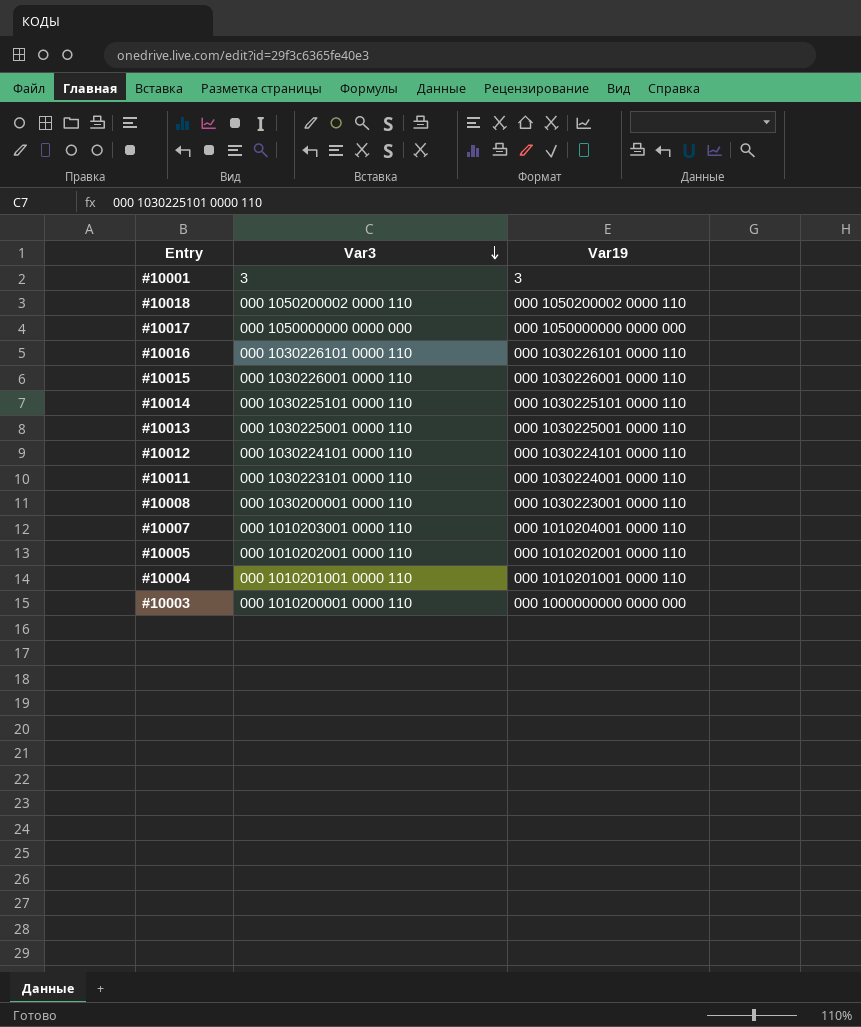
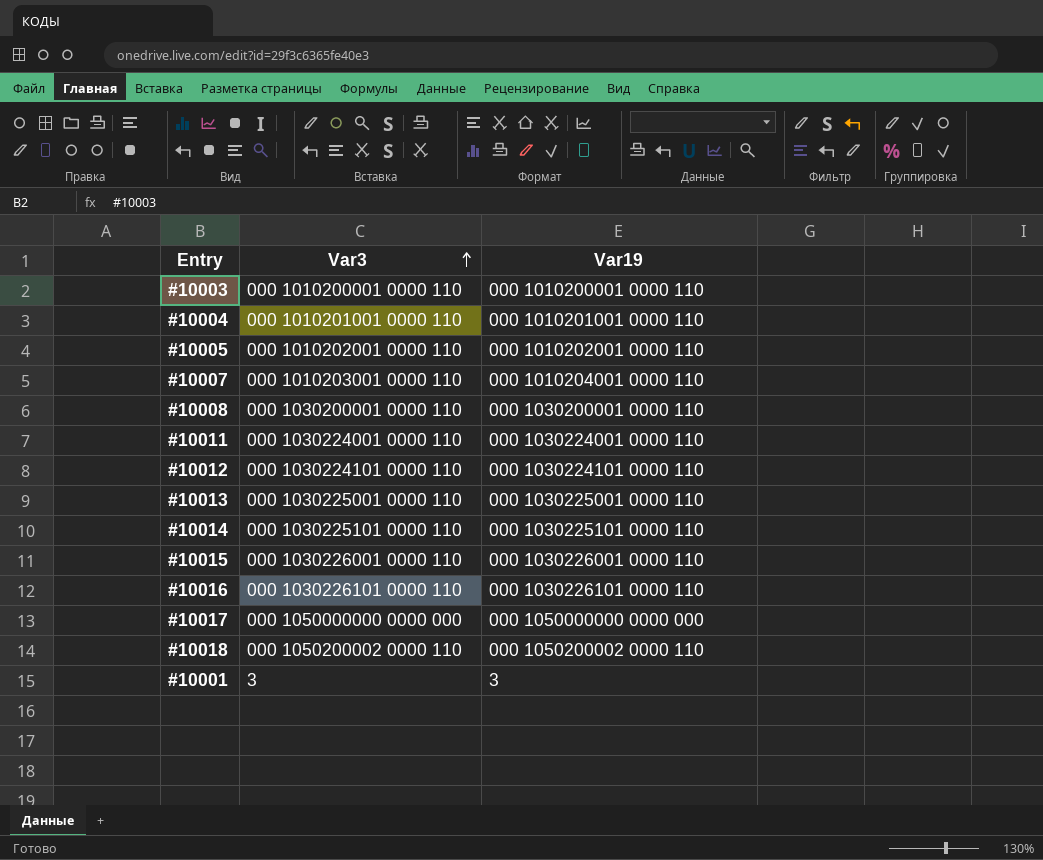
row order: Var3 descending -> Var3 ascending
#10003 | Var19: 000 1000000000 0000 000 -> 000 1010200001 0000 110
#10008 | Var19: 000 1030223001 0000 110 -> 000 1030200001 0000 110
#10011 | Var3: 000 1030223101 0000 110 -> 000 1030224001 0000 110

